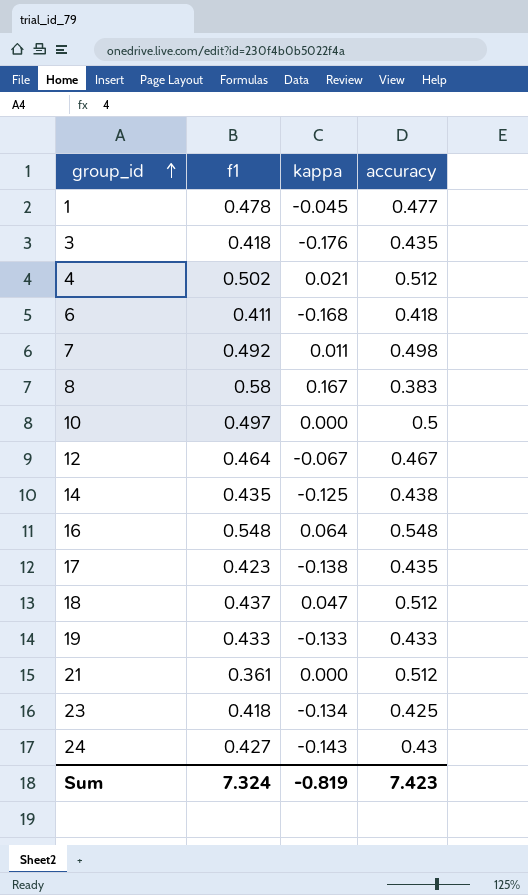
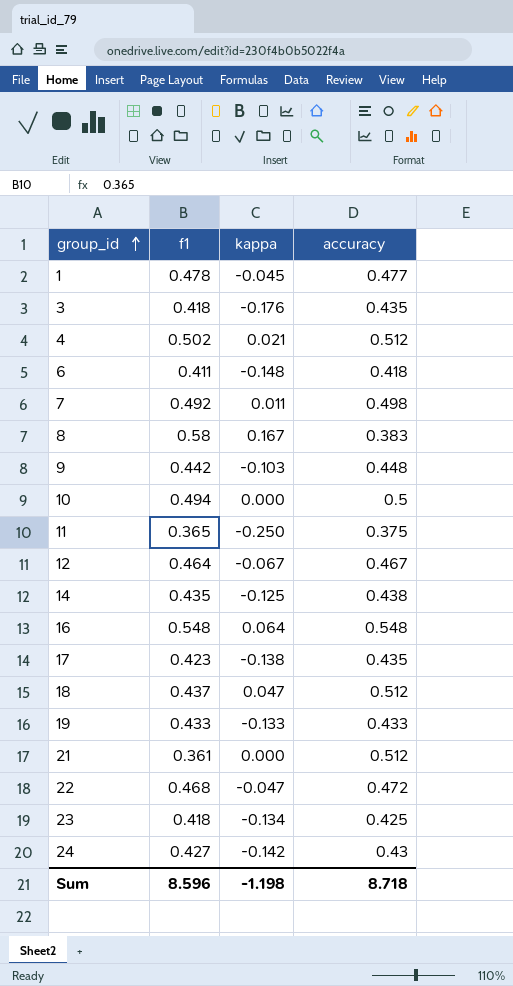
6 | kappa: -0.168 -> -0.148
row 9: none -> 0.442 | -0.103 | 0.448
10 | f1: 0.497 -> 0.494
row 11: none -> 0.365 | -0.250 | 0.375
row 22: none -> 0.468 | -0.047 | 0.472
24 | kappa: -0.143 -> -0.142
Sum | f1: 7.324 -> 8.596
Sum | kappa: -0.819 -> -1.198
Sum | accuracy: 7.423 -> 8.718

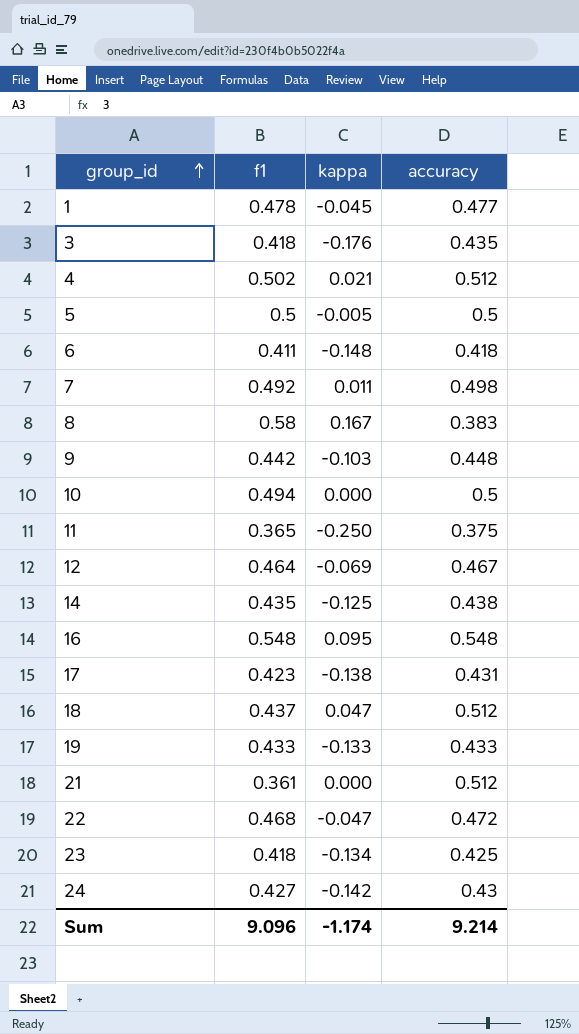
row 5: none -> 0.5 | -0.005 | 0.5
12 | kappa: -0.067 -> -0.069
16 | kappa: 0.064 -> 0.095
17 | accuracy: 0.435 -> 0.431
Sum | f1: 8.596 -> 9.096
Sum | kappa: -1.198 -> -1.174
Sum | accuracy: 8.718 -> 9.214

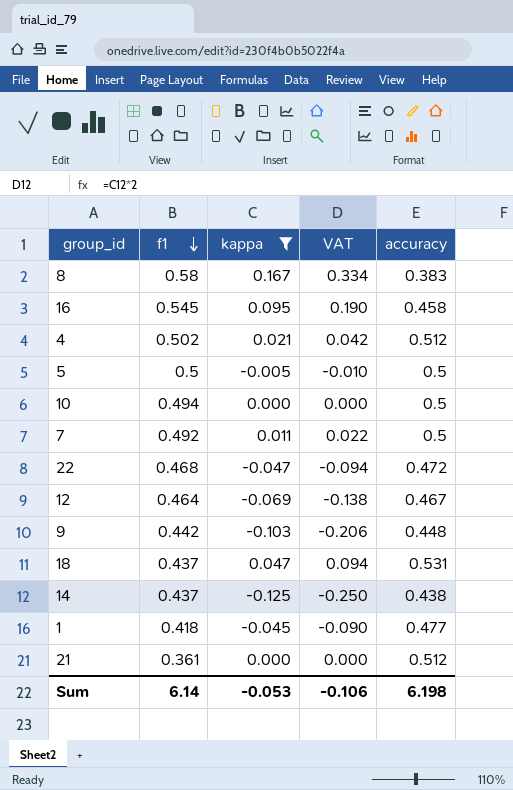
filter: none -> kappa >= -0.125
row order: group_id ascending -> f1 descending
column VAT | formula: none -> [kappa] * 2
16 | f1: 0.548 -> 0.545
16 | accuracy: 0.548 -> 0.458
7 | accuracy: 0.498 -> 0.5
18 | accuracy: 0.512 -> 0.531
14 | f1: 0.435 -> 0.437
1 | f1: 0.478 -> 0.418
Sum | f1: 9.096 -> 6.14
Sum | kappa: -1.174 -> -0.053
Sum | accuracy: 9.214 -> 6.198

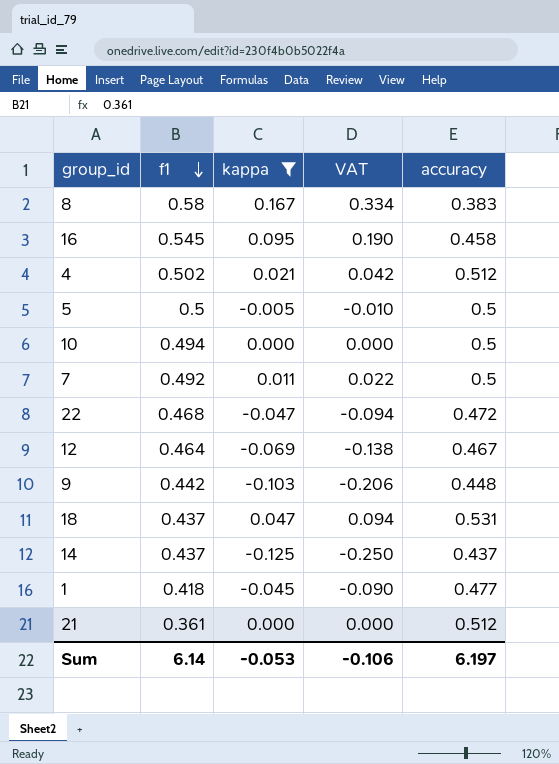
14 | accuracy: 0.438 -> 0.437
Sum | accuracy: 6.198 -> 6.197

